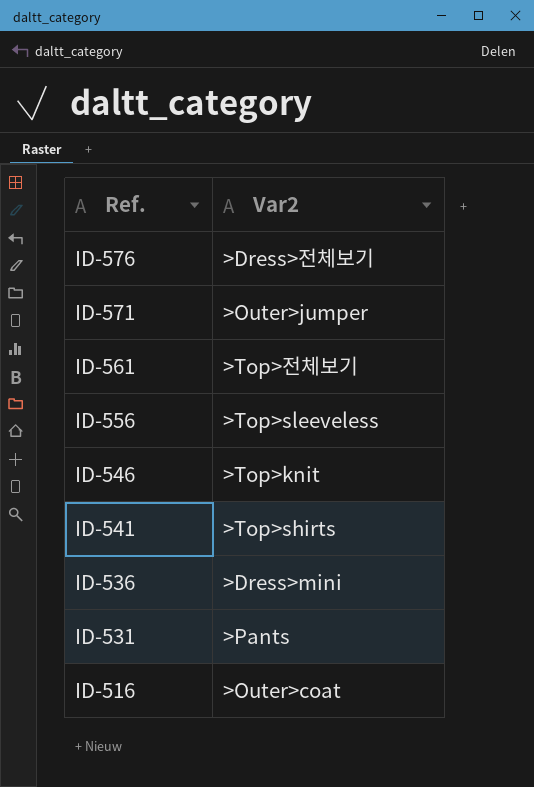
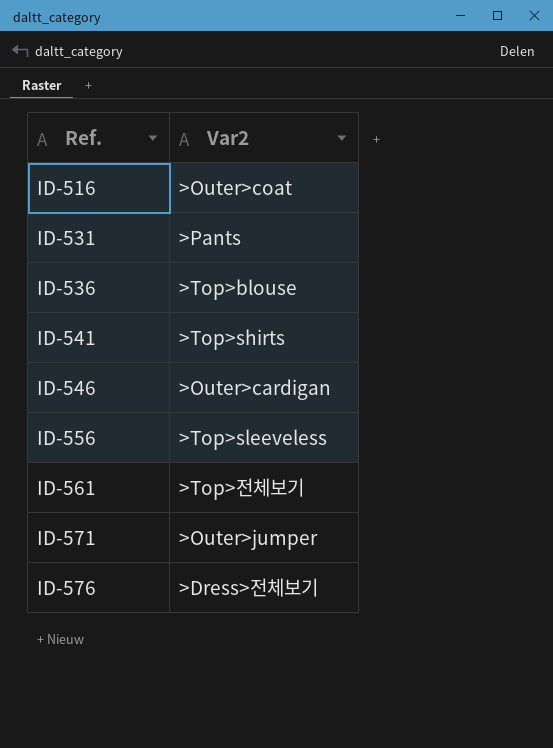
row order: Ref. descending -> Ref. ascending
ID-536 | Var2: >Dress>mini -> >Top>blouse
ID-546 | Var2: >Top>knit -> >Outer>cardigan

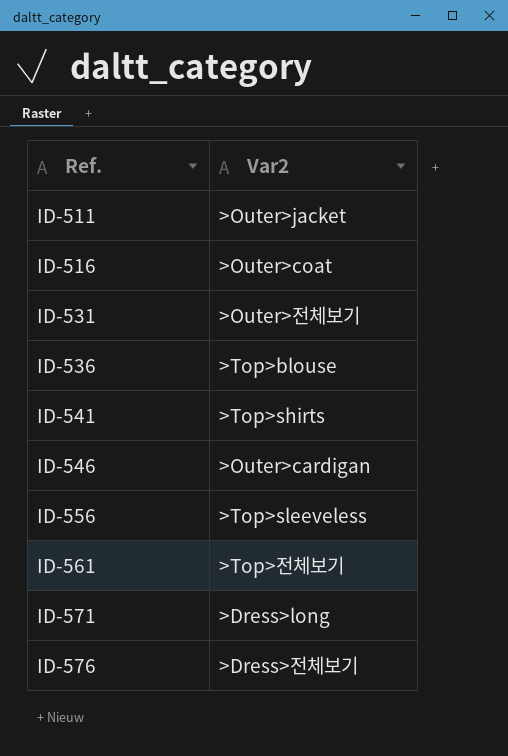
row ID-511: none -> >Outer>jacket
ID-531 | Var2: >Pants -> >Outer>전체보기
ID-571 | Var2: >Outer>jumper -> >Dress>long

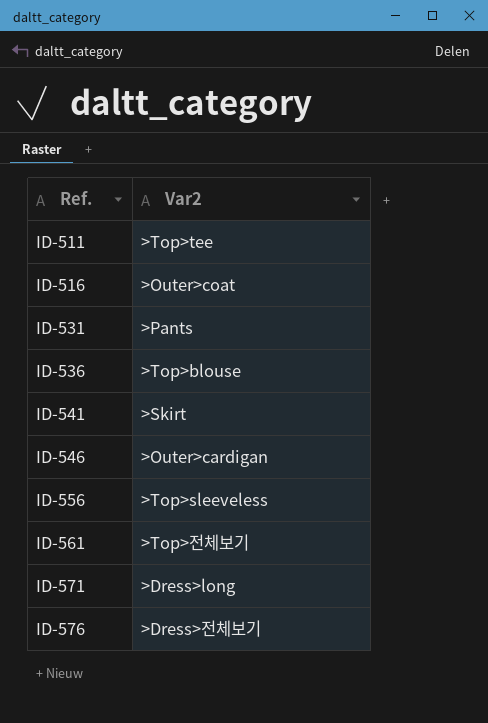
ID-511 | Var2: >Outer>jacket -> >Top>tee
ID-531 | Var2: >Outer>전체보기 -> >Pants
ID-541 | Var2: >Top>shirts -> >Skirt

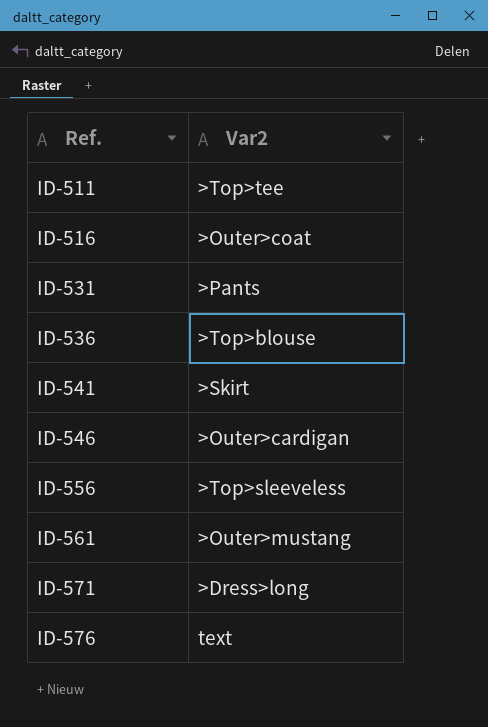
ID-561 | Var2: >Top>전체보기 -> >Outer>mustang
ID-576 | Var2: >Dress>전체보기 -> text

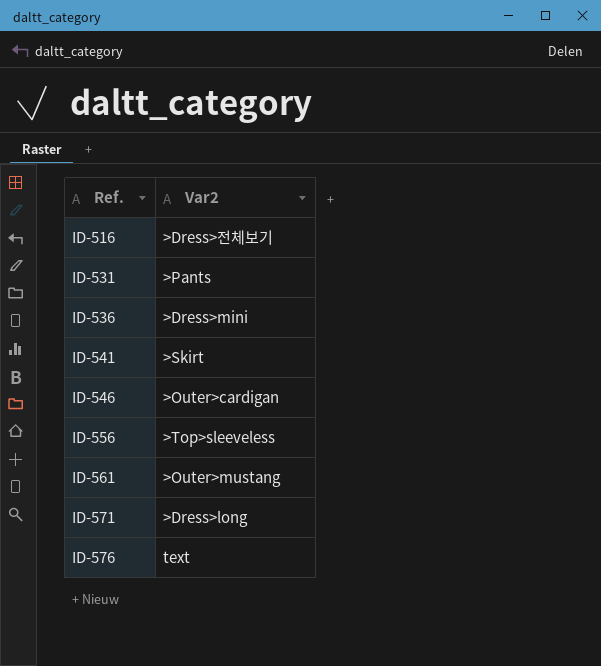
row ID-511: >Top>tee -> none
ID-516 | Var2: >Outer>coat -> >Dress>전체보기
ID-536 | Var2: >Top>blouse -> >Dress>mini

